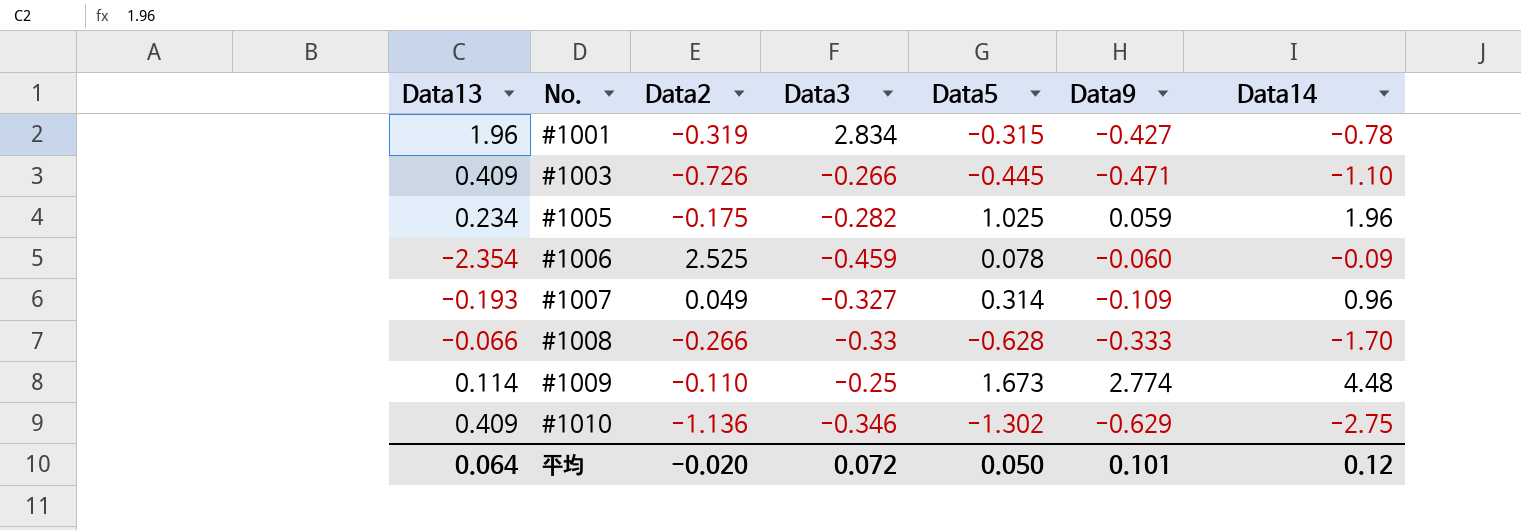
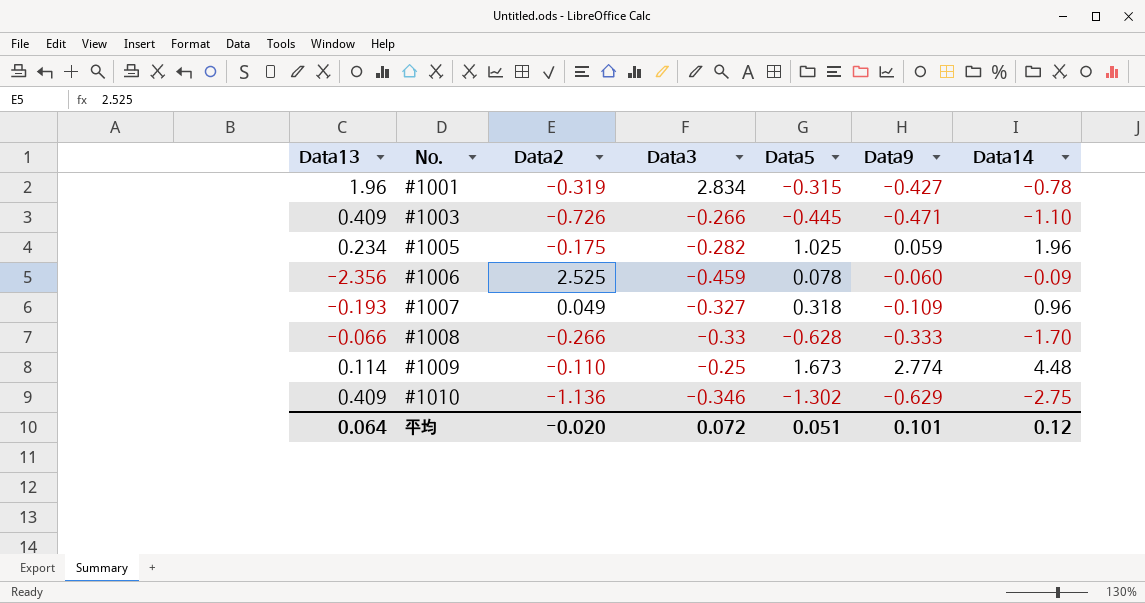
#1006 | Data13: -2.354 -> -2.356
#1007 | Data5: 0.314 -> 0.318
平均 | Data5: 0.050 -> 0.051

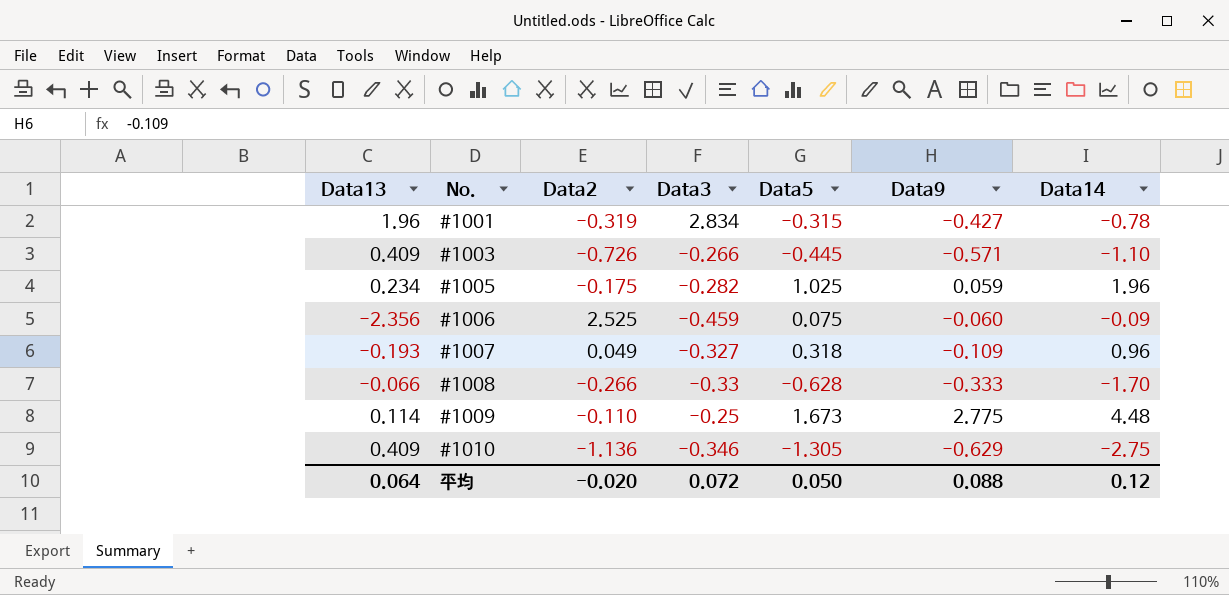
#1003 | Data9: -0.471 -> -0.571
#1006 | Data5: 0.078 -> 0.075
#1009 | Data9: 2.774 -> 2.775
#1010 | Data5: -1.302 -> -1.305
平均 | Data5: 0.051 -> 0.050
平均 | Data9: 0.101 -> 0.088

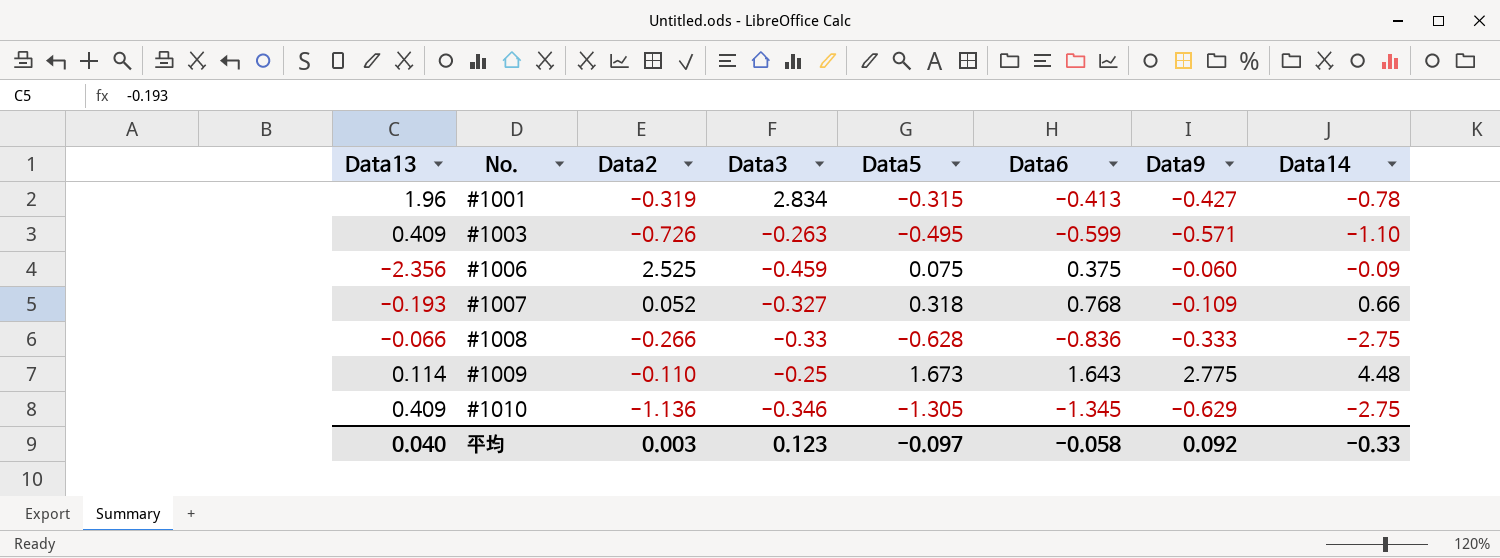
column Data6 | position: none -> 6
row #1005: 0.234 | -0.175 | -0.282 | 1.025 | 0.059 | 1.96 -> none
#1003 | Data3: -0.266 -> -0.263
#1003 | Data5: -0.445 -> -0.495
#1007 | Data2: 0.049 -> 0.052
#1007 | Data14: 0.96 -> 0.66
#1008 | Data14: -1.70 -> -2.75
平均 | Data13: 0.064 -> 0.040
平均 | Data2: -0.020 -> 0.003
平均 | Data3: 0.072 -> 0.123
平均 | Data5: 0.050 -> -0.097
平均 | Data9: 0.088 -> 0.092
平均 | Data14: 0.12 -> -0.33

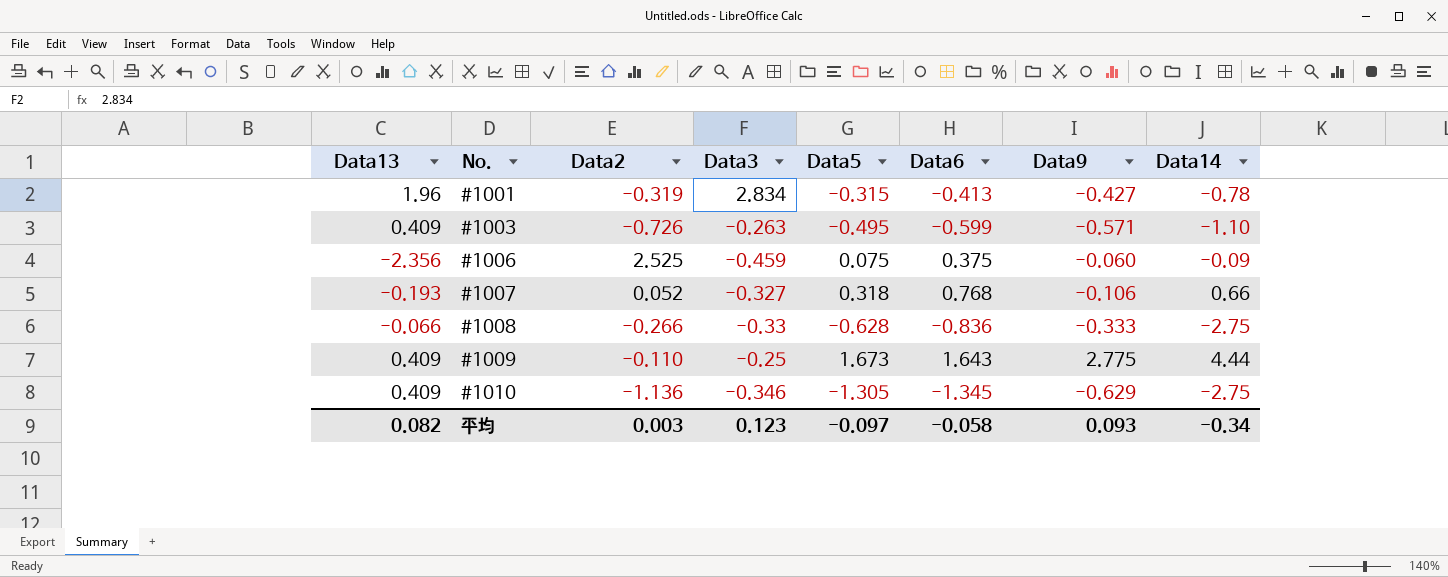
#1007 | Data9: -0.109 -> -0.106
#1009 | Data13: 0.114 -> 0.409
#1009 | Data14: 4.48 -> 4.44
平均 | Data13: 0.040 -> 0.082
平均 | Data9: 0.092 -> 0.093
平均 | Data14: -0.33 -> -0.34

